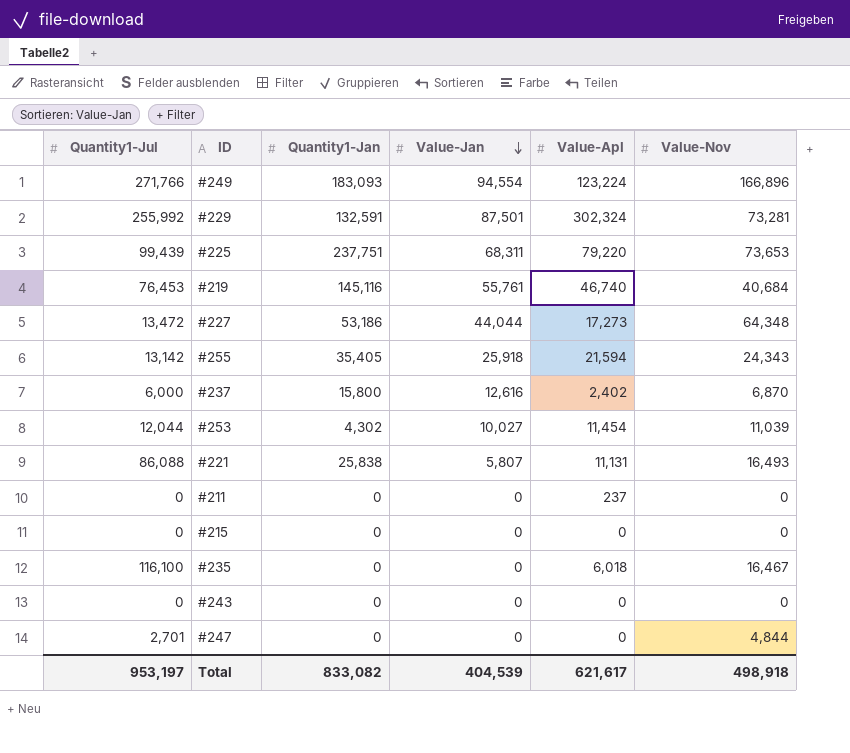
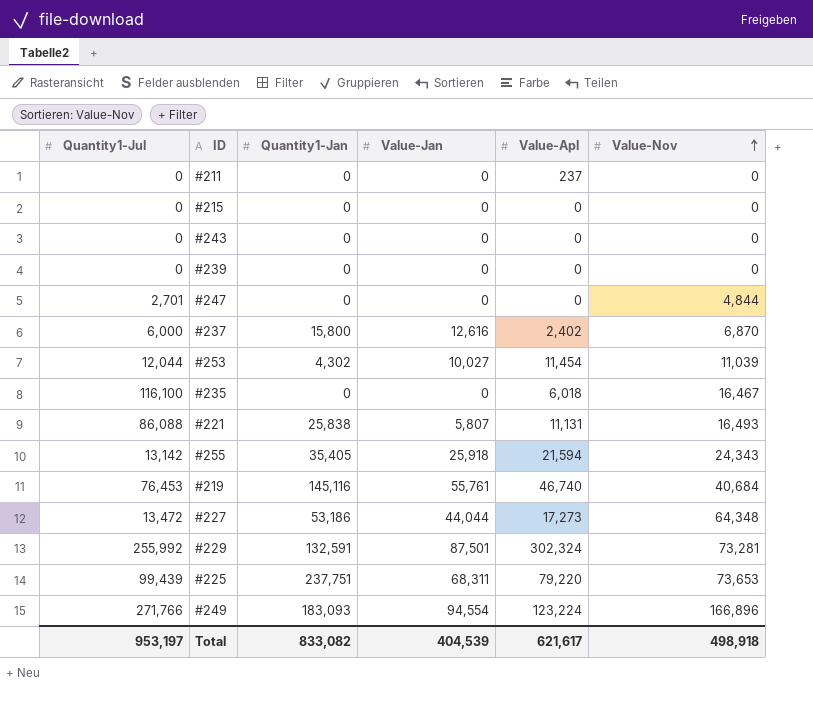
row order: Value-Jan descending -> Value-Nov ascending
row #239: none -> 0 | 0 | 0 | 0 | 0

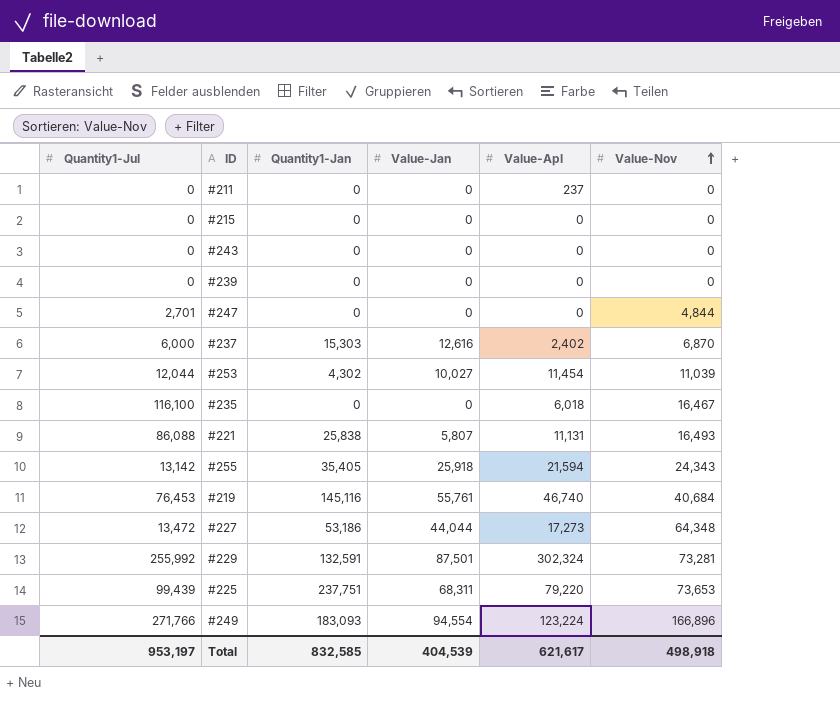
#237 | Quantity1-Jan: 15,800 -> 15,303
Total | Quantity1-Jan: 833,082 -> 832,585

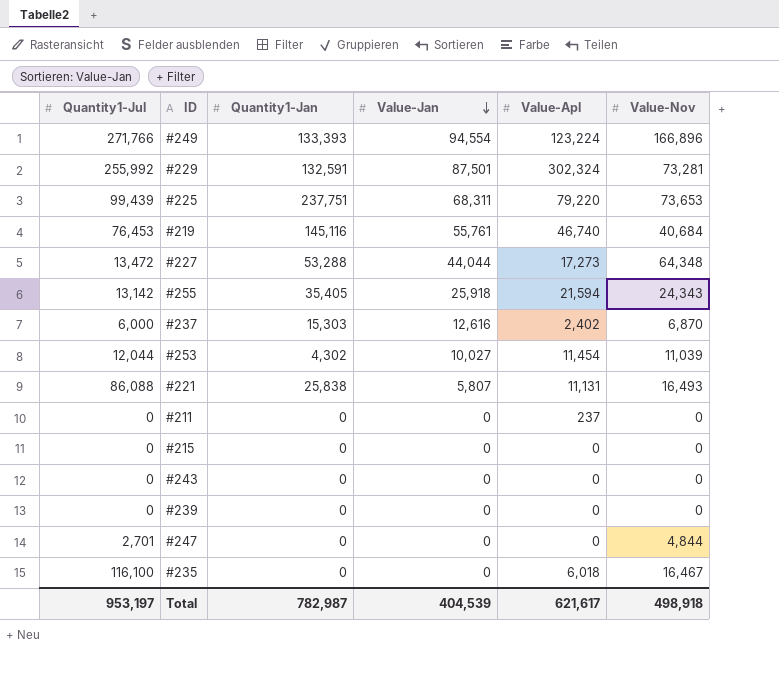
row order: Value-Nov ascending -> Value-Jan descending
#249 | Quantity1-Jan: 183,093 -> 133,393
#227 | Quantity1-Jan: 53,186 -> 53,288
Total | Quantity1-Jan: 832,585 -> 782,987

